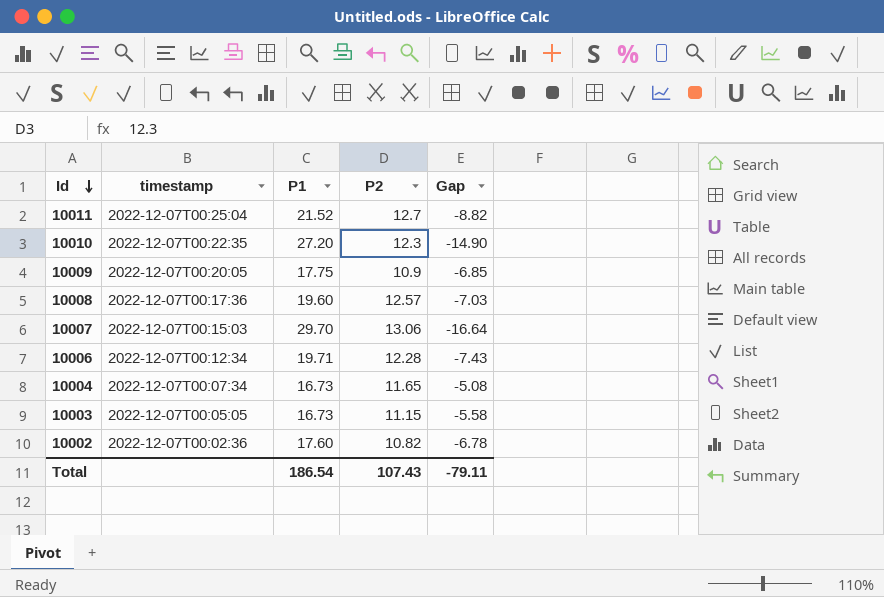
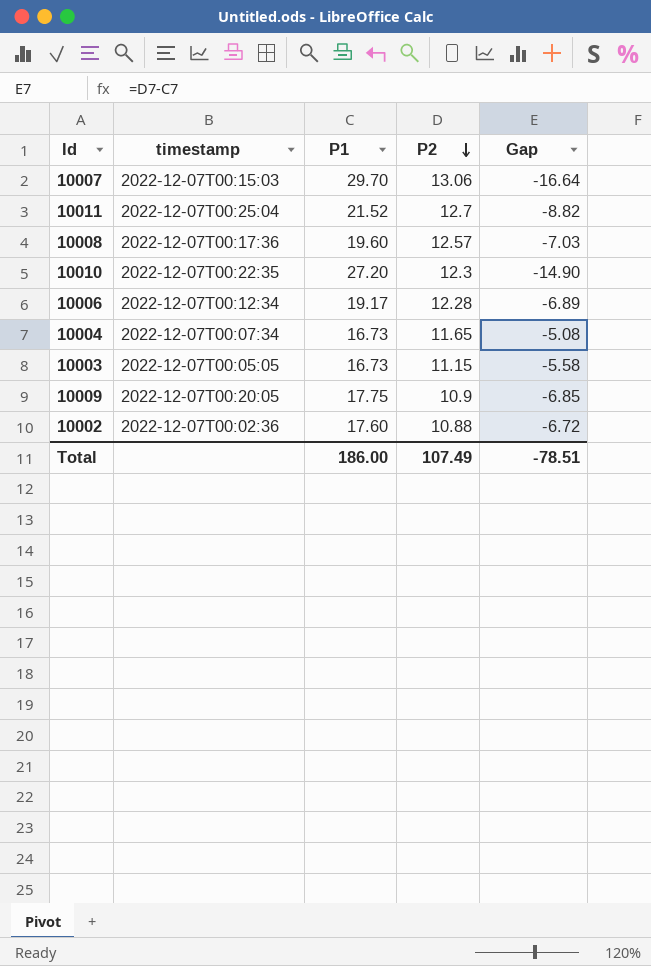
row order: Id descending -> P2 descending
10006 | P1: 19.71 -> 19.17
10006 | Gap: -7.43 -> -6.89
10002 | P2: 10.82 -> 10.88
10002 | Gap: -6.78 -> -6.72
Total | P1: 186.54 -> 186.00
Total | P2: 107.43 -> 107.49
Total | Gap: -79.11 -> -78.51

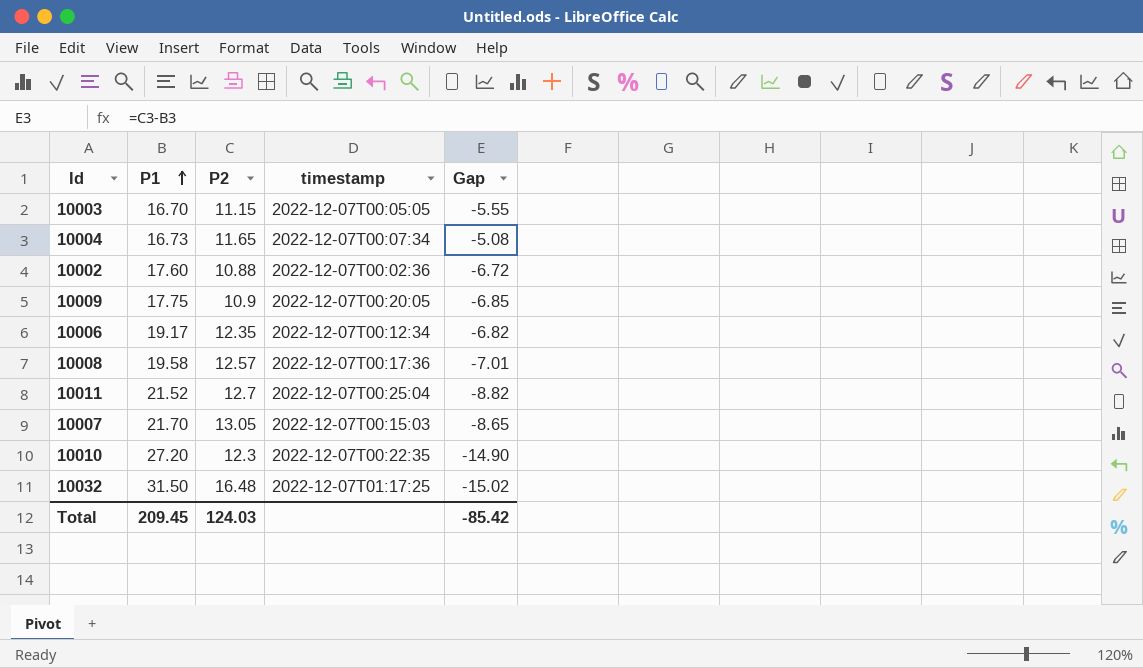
row order: P2 descending -> P1 ascending
column timestamp | position: 2 -> 4
10003 | P1: 16.73 -> 16.70
10003 | Gap: -5.58 -> -5.55
10006 | P2: 12.28 -> 12.35
10006 | Gap: -6.89 -> -6.82
10008 | P1: 19.60 -> 19.58
10008 | Gap: -7.03 -> -7.01
10007 | P1: 29.70 -> 21.70
10007 | P2: 13.06 -> 13.05
10007 | Gap: -16.64 -> -8.65
row 10032: none -> 31.50 | 16.48 | 2022-12-07T01:17:25 | -15.02
Total | P1: 186.00 -> 209.45
Total | P2: 107.49 -> 124.03
Total | Gap: -78.51 -> -85.42

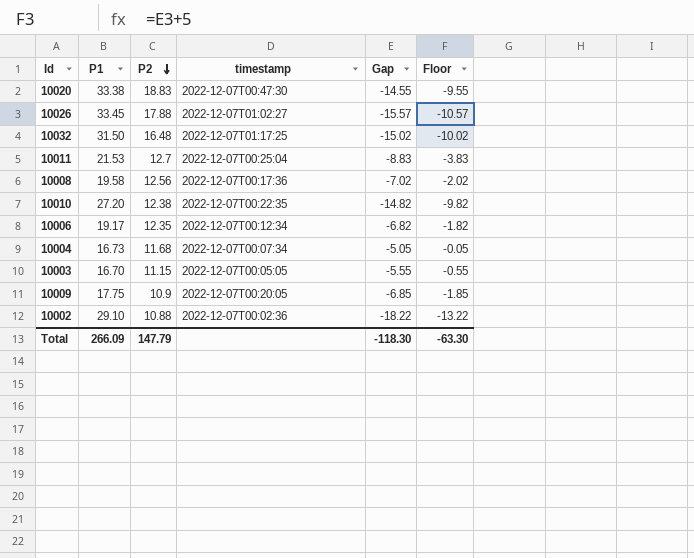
row order: P1 ascending -> P2 descending
column Floor | formula: none -> [Gap] + 5
row 10007: 21.70 | 13.05 | 2022-12-07T00:15:03 | -8.65 -> none
row 10020: none -> 33.38 | 18.83 | 2022-12-07T00:47:30 | -14.55 | -9.55
row 10026: none -> 33.45 | 17.88 | 2022-12-07T01:02:27 | -15.57 | -10.57
10011 | P1: 21.52 -> 21.53
10011 | Gap: -8.82 -> -8.83
10008 | P2: 12.57 -> 12.56
10008 | Gap: -7.01 -> -7.02
10010 | P2: 12.3 -> 12.38
10010 | Gap: -14.90 -> -14.82
10004 | P2: 11.65 -> 11.68
10004 | Gap: -5.08 -> -5.05
10002 | P1: 17.60 -> 29.10
10002 | Gap: -6.72 -> -18.22
Total | P1: 209.45 -> 266.09
Total | P2: 124.03 -> 147.79
Total | Gap: -85.42 -> -118.30

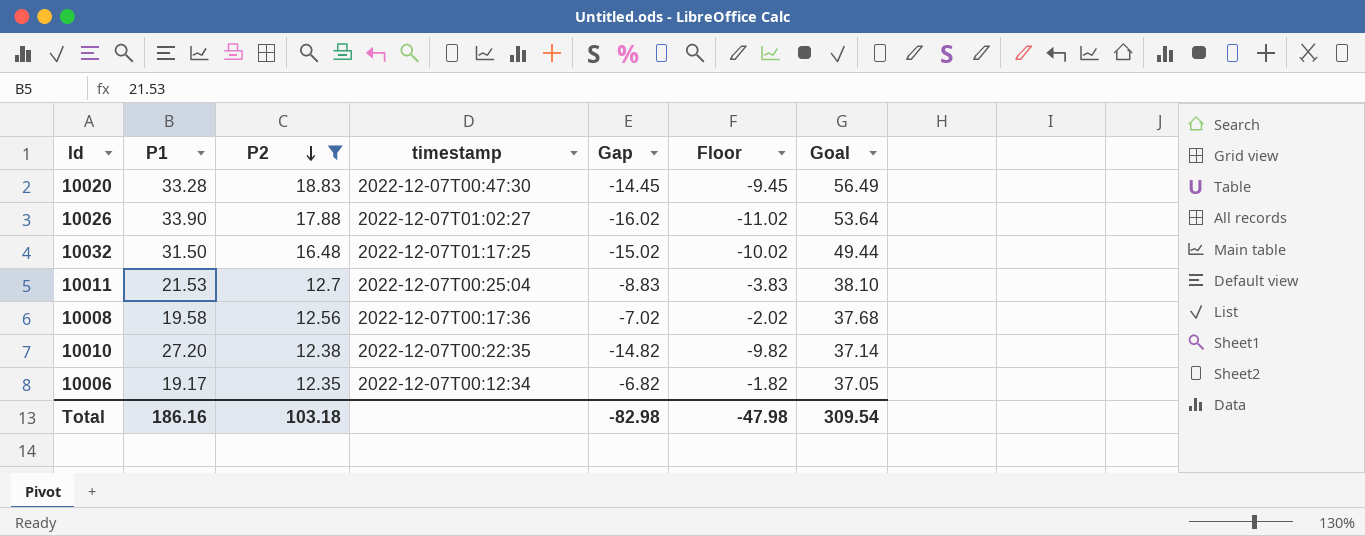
filter: none -> P2 >= 12.35
column Goal | formula: none -> [P2] * 3
10020 | P1: 33.38 -> 33.28
10020 | Gap: -14.55 -> -14.45
10020 | Floor: -9.55 -> -9.45
10026 | P1: 33.45 -> 33.90
10026 | Gap: -15.57 -> -16.02
10026 | Floor: -10.57 -> -11.02
Total | P1: 266.09 -> 186.16
Total | P2: 147.79 -> 103.18
Total | Gap: -118.30 -> -82.98
Total | Floor: -63.30 -> -47.98

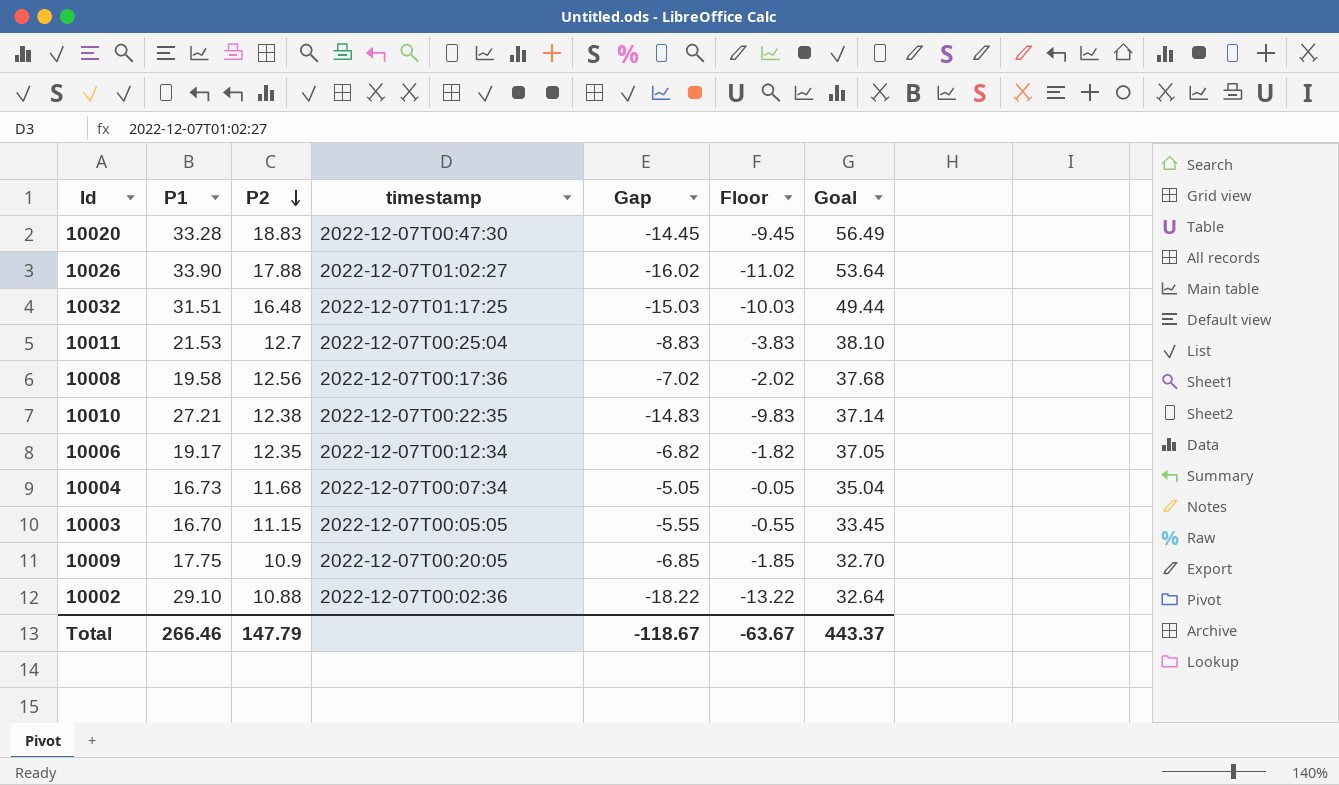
filter: P2 >= 12.35 -> none
10032 | P1: 31.50 -> 31.51
10032 | Gap: -15.02 -> -15.03
10032 | Floor: -10.02 -> -10.03
10010 | P1: 27.20 -> 27.21
10010 | Gap: -14.82 -> -14.83
10010 | Floor: -9.82 -> -9.83
Total | P1: 186.16 -> 266.46
Total | P2: 103.18 -> 147.79
Total | Gap: -82.98 -> -118.67
Total | Floor: -47.98 -> -63.67
Total | Goal: 309.54 -> 443.37

